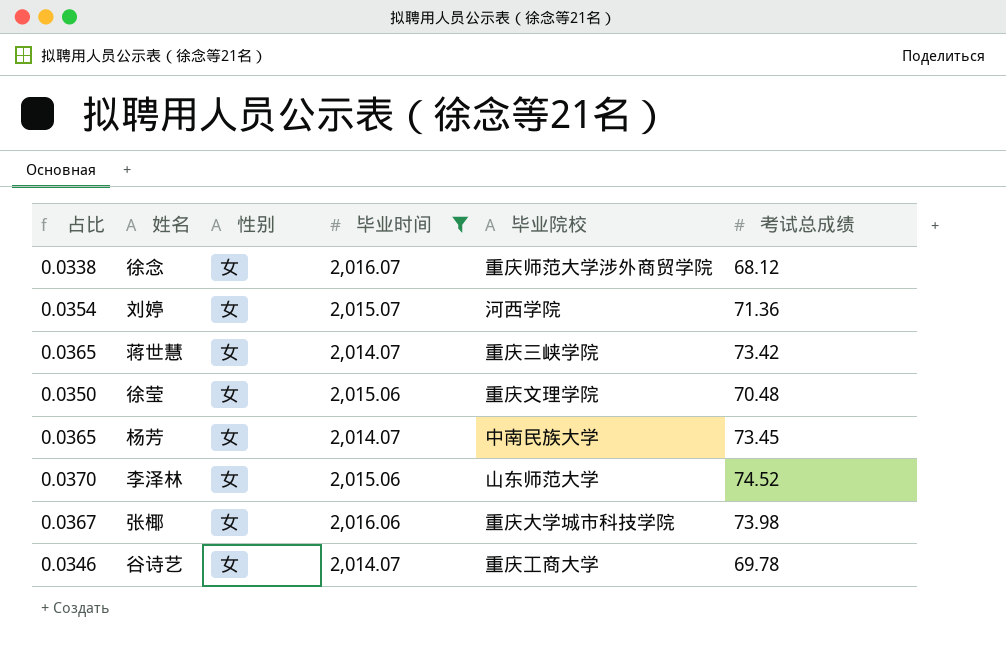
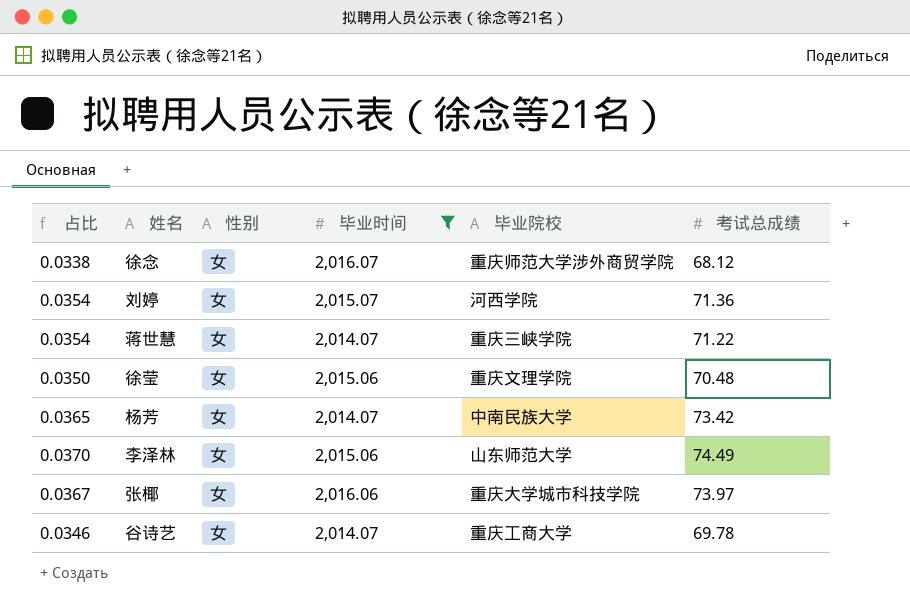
蒋世慧 | 占比: 0.0365 -> 0.0354
蒋世慧 | 考试总成绩: 73.42 -> 71.22
杨芳 | 考试总成绩: 73.45 -> 73.42
李泽林 | 考试总成绩: 74.52 -> 74.49
张椰 | 考试总成绩: 73.98 -> 73.97

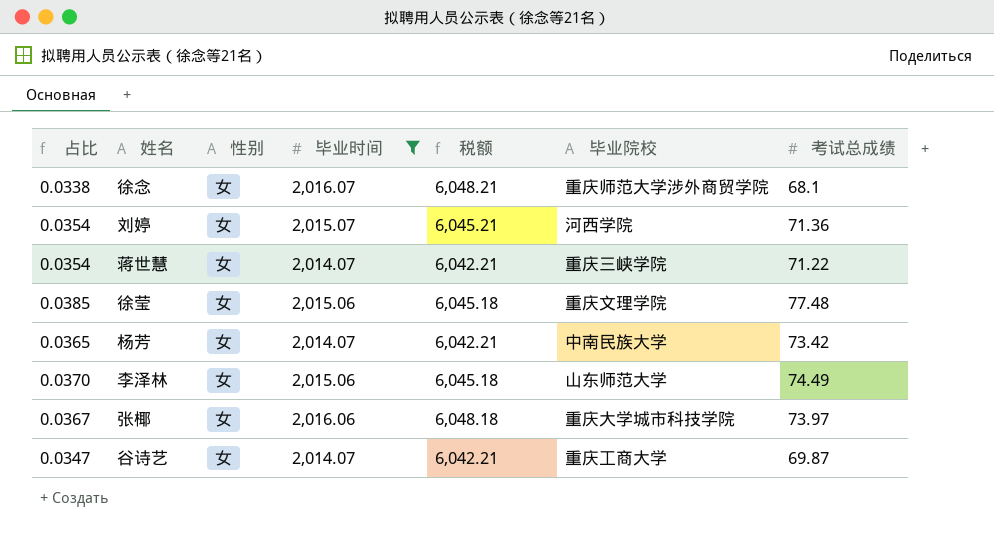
column 税额 | formula: none -> [毕业时间] * 3
徐念 | 考试总成绩: 68.12 -> 68.1
徐莹 | 占比: 0.0350 -> 0.0385
徐莹 | 考试总成绩: 70.48 -> 77.48
谷诗艺 | 占比: 0.0346 -> 0.0347
谷诗艺 | 考试总成绩: 69.78 -> 69.87

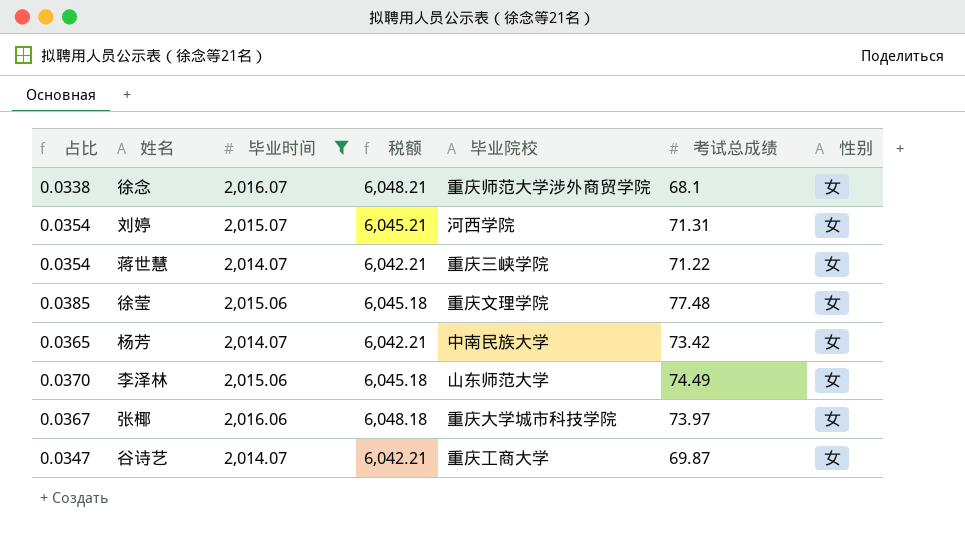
column 性别 | position: 3 -> 7
刘婷 | 考试总成绩: 71.36 -> 71.31

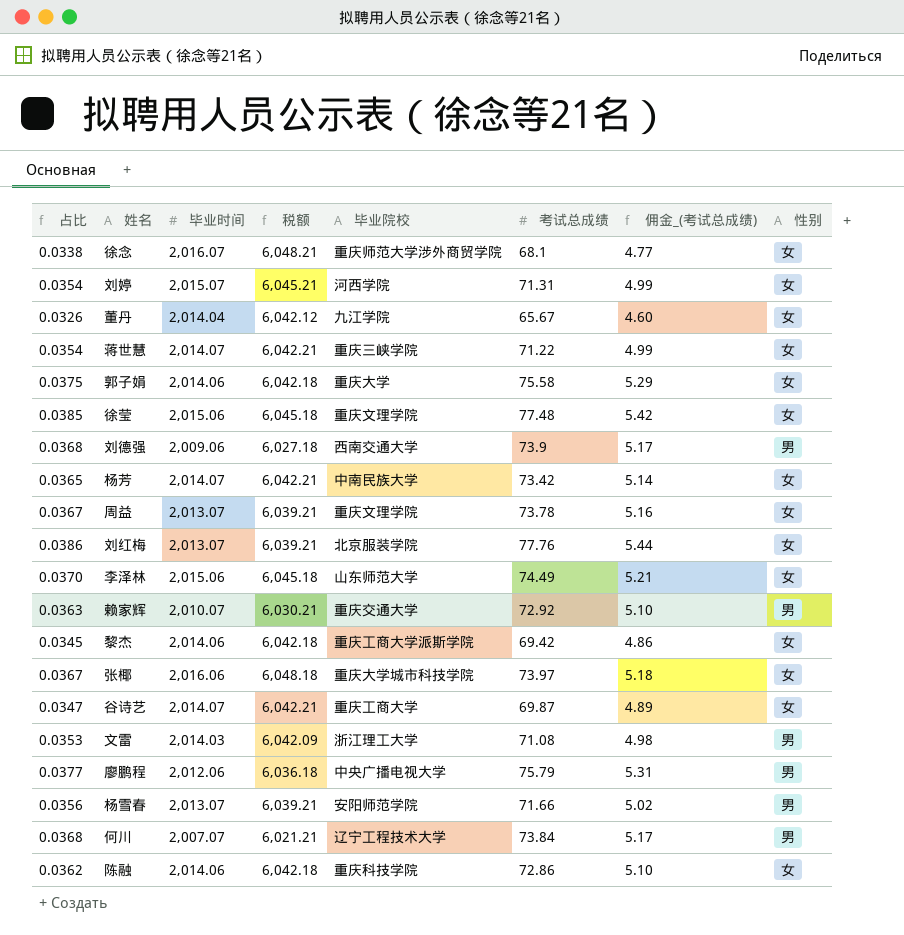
filter: 毕业时间 >= 2,014.07 -> none
column 佣金_(考试总成绩) | formula: none -> [考试总成绩] * 0.07

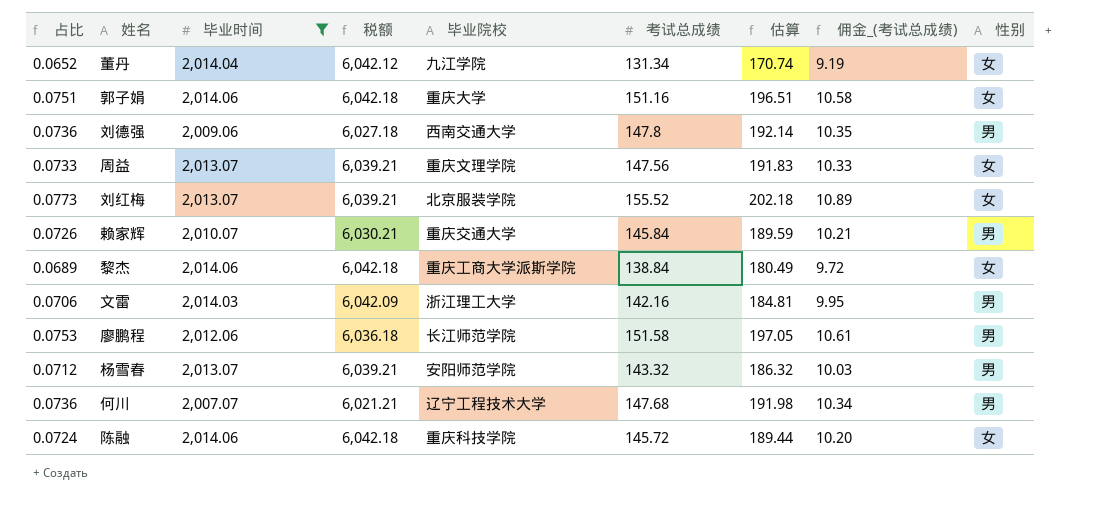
filter: none -> 毕业时间 <= 2,014.06
column 估算 | formula: none -> [考试总成绩] * 1.3
董丹 | 占比: 0.0326 -> 0.0652
董丹 | 考试总成绩: 65.67 -> 131.34
董丹 | 佣金_(考试总成绩): 4.60 -> 9.19
郭子娟 | 占比: 0.0375 -> 0.0751
郭子娟 | 考试总成绩: 75.58 -> 151.16
郭子娟 | 佣金_(考试总成绩): 5.29 -> 10.58
刘德强 | 占比: 0.0368 -> 0.0736
刘德强 | 考试总成绩: 73.9 -> 147.8
刘德强 | 佣金_(考试总成绩): 5.17 -> 10.35
周益 | 占比: 0.0367 -> 0.0733
周益 | 考试总成绩: 73.78 -> 147.56
周益 | 佣金_(考试总成绩): 5.16 -> 10.33
刘红梅 | 占比: 0.0386 -> 0.0773
刘红梅 | 考试总成绩: 77.76 -> 155.52
刘红梅 | 佣金_(考试总成绩): 5.44 -> 10.89
赖家辉 | 占比: 0.0363 -> 0.0726
赖家辉 | 考试总成绩: 72.92 -> 145.84
赖家辉 | 佣金_(考试总成绩): 5.10 -> 10.21
黎杰 | 占比: 0.0345 -> 0.0689
黎杰 | 考试总成绩: 69.42 -> 138.84
黎杰 | 佣金_(考试总成绩): 4.86 -> 9.72
文雷 | 占比: 0.0353 -> 0.0706
文雷 | 考试总成绩: 71.08 -> 142.16
文雷 | 佣金_(考试总成绩): 4.98 -> 9.95
廖鹏程 | 占比: 0.0377 -> 0.0753
廖鹏程 | 毕业院校: 中央广播电视大学 -> 长江师范学院
廖鹏程 | 考试总成绩: 75.79 -> 151.58
廖鹏程 | 佣金_(考试总成绩): 5.31 -> 10.61
杨雪春 | 占比: 0.0356 -> 0.0712
杨雪春 | 考试总成绩: 71.66 -> 143.32
杨雪春 | 佣金_(考试总成绩): 5.02 -> 10.03
何川 | 占比: 0.0368 -> 0.0736
何川 | 考试总成绩: 73.84 -> 147.68
何川 | 佣金_(考试总成绩): 5.17 -> 10.34
陈融 | 占比: 0.0362 -> 0.0724
陈融 | 考试总成绩: 72.86 -> 145.72
陈融 | 佣金_(考试总成绩): 5.10 -> 10.20

